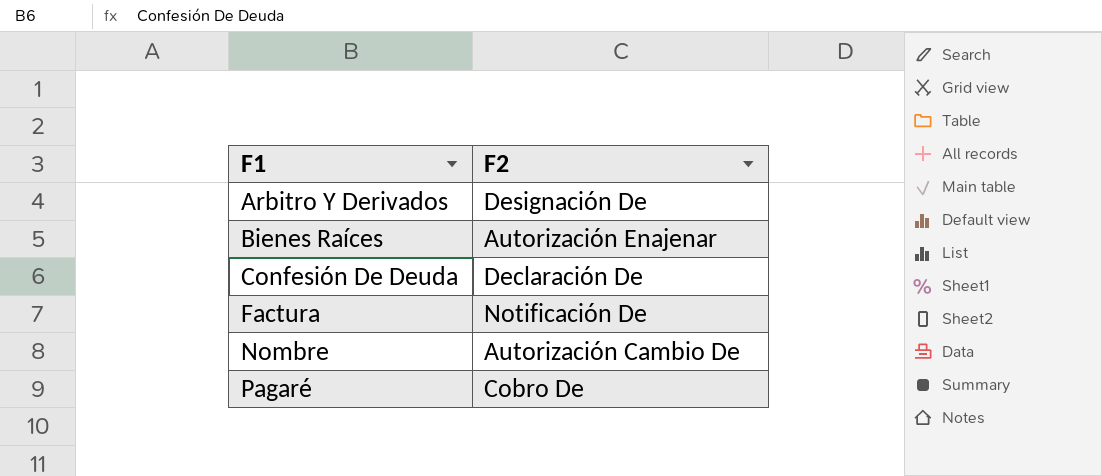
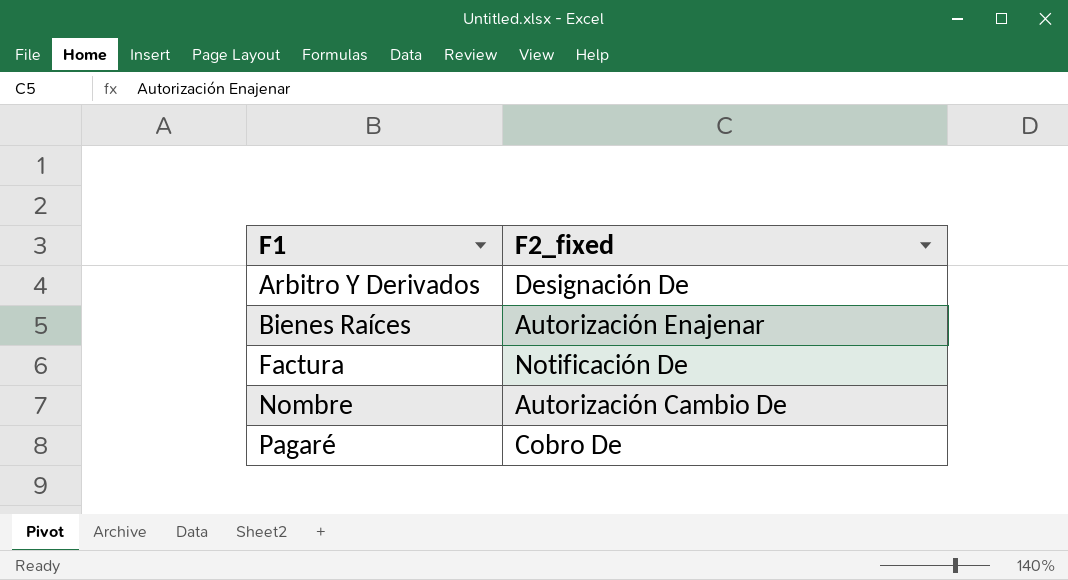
column name: F2 -> F2_fixed
row Confesión De Deuda: Declaración De -> none

